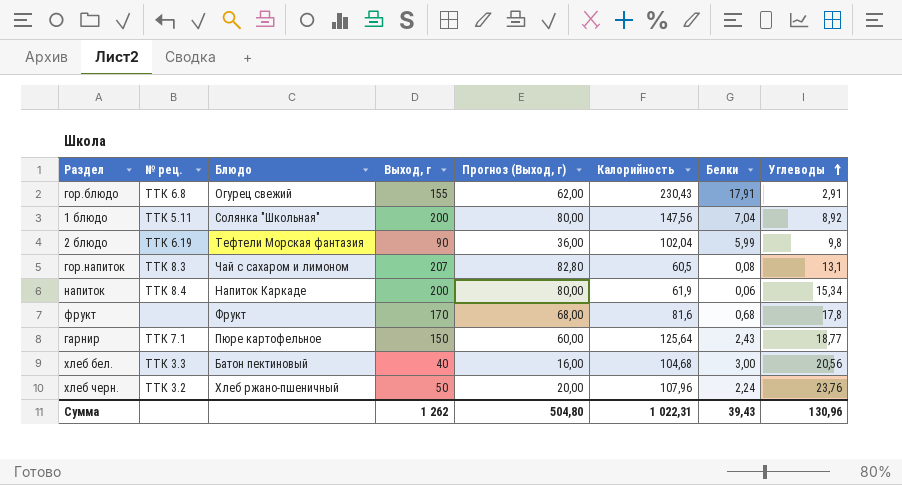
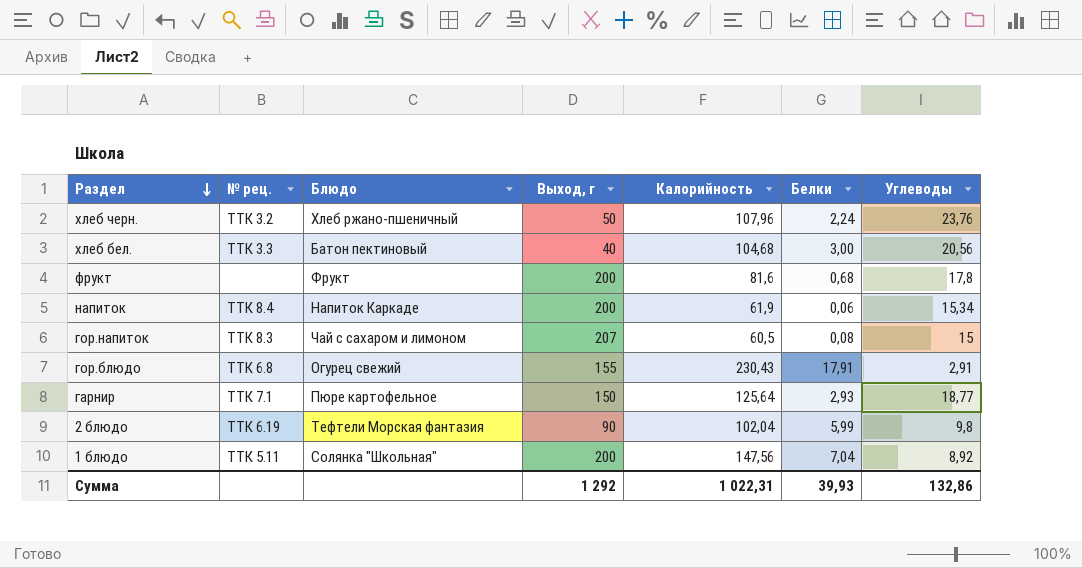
row order: Углеводы ascending -> Раздел descending
column Прогноз (Выход, г) | formula: [Выход, г] * 0,4 -> none
фрукт | Выход, г: 170 -> 200
гор.напиток | Углеводы: 13,1 -> 15
гарнир | Белки: 2,43 -> 2,93
Сумма | Выход, г: 1 262 -> 1 292
Сумма | Белки: 39,43 -> 39,93
Сумма | Углеводы: 130,96 -> 132,86

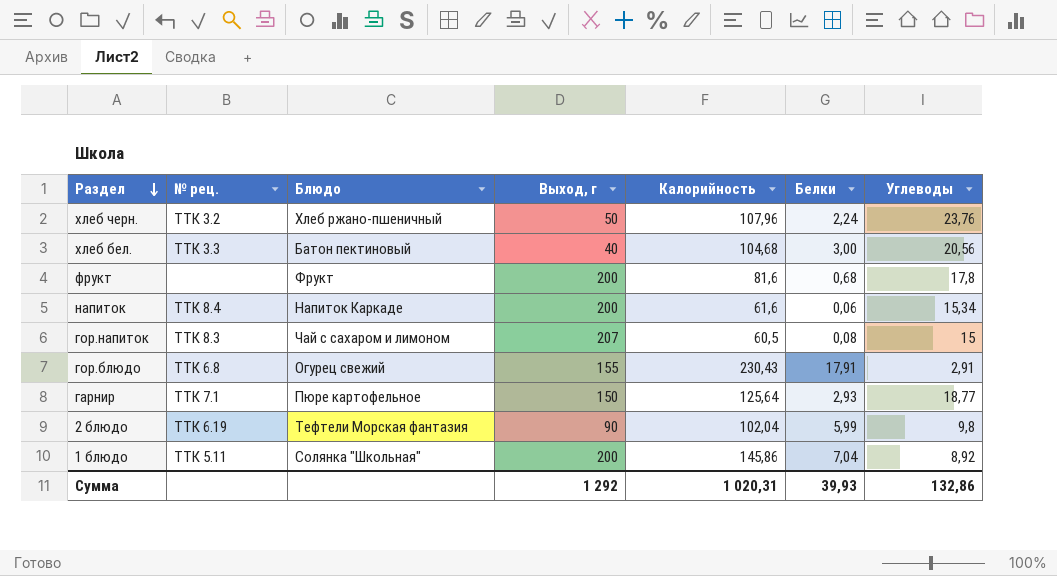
напиток | Калорийность: 61,9 -> 61,6
1 блюдо | Калорийность: 147,56 -> 145,86
Сумма | Калорийность: 1 022,31 -> 1 020,31

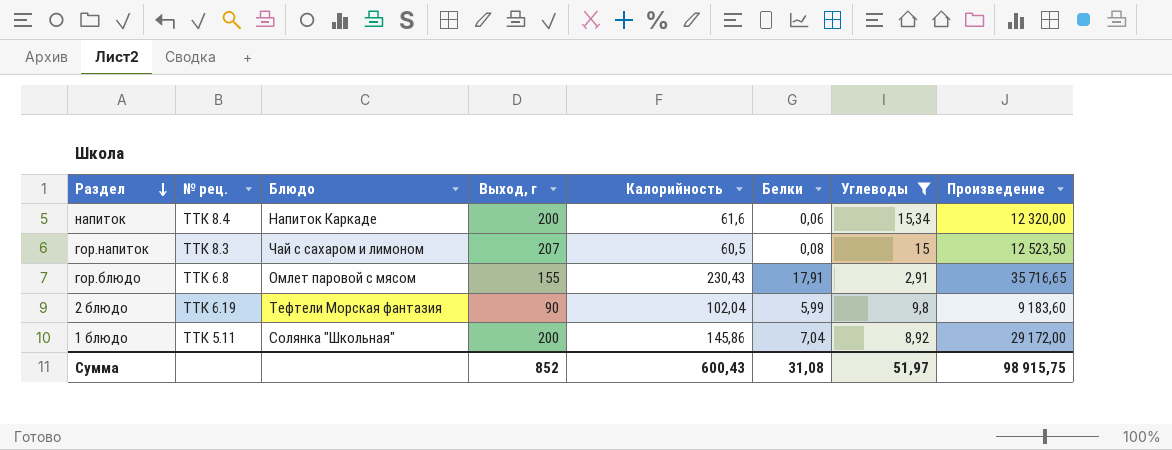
filter: none -> Углеводы <= 15,34
column Произведение | formula: none -> [Выход, г] * [Калорийность]
гор.блюдо | Блюдо: Огурец свежий -> Омлет паровой с мясом
Сумма | Выход, г: 1 292 -> 852
Сумма | Калорийность: 1 020,31 -> 600,43
Сумма | Белки: 39,93 -> 31,08
Сумма | Углеводы: 132,86 -> 51,97

